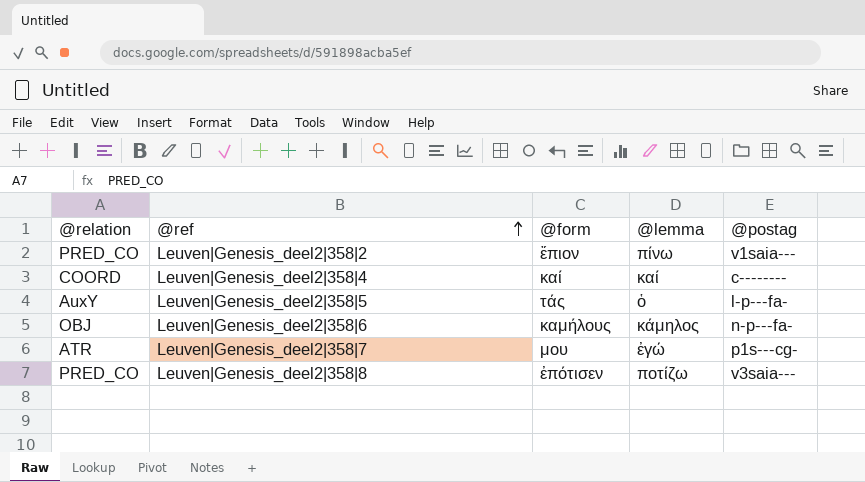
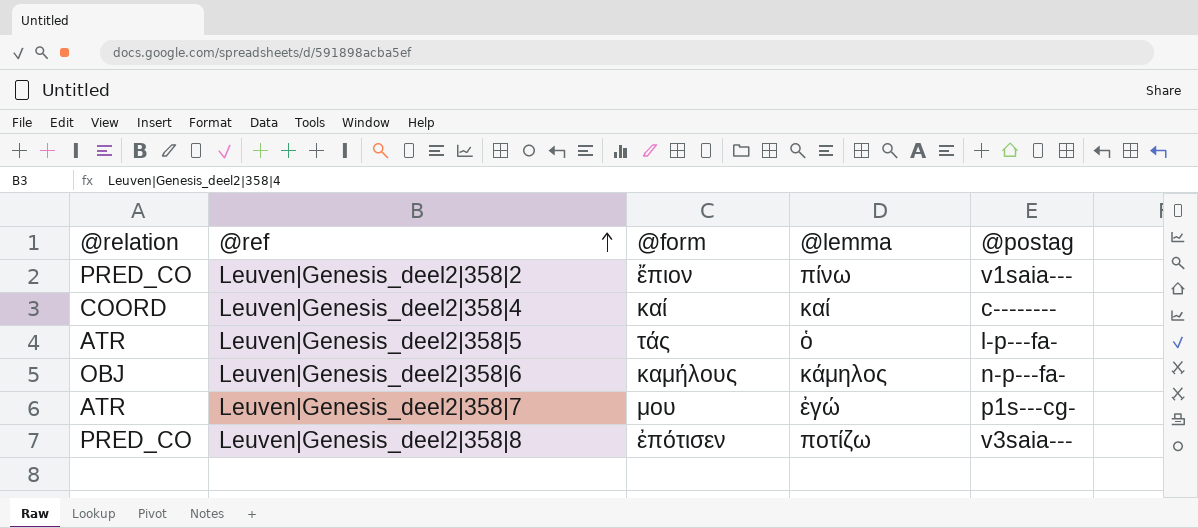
Leuven|Genesis_deel2|358|5 | @relation: AuxY -> ATR

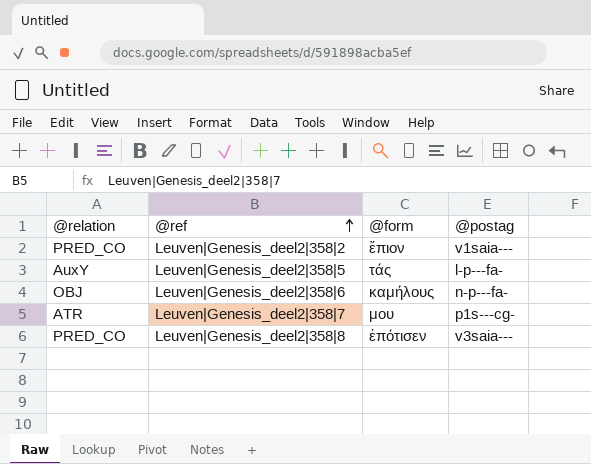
column @lemma | position: 4 -> none
row Leuven|Genesis_deel2|358|4: COORD | καί | καί | c-------- -> none
Leuven|Genesis_deel2|358|5 | @relation: ATR -> AuxY

